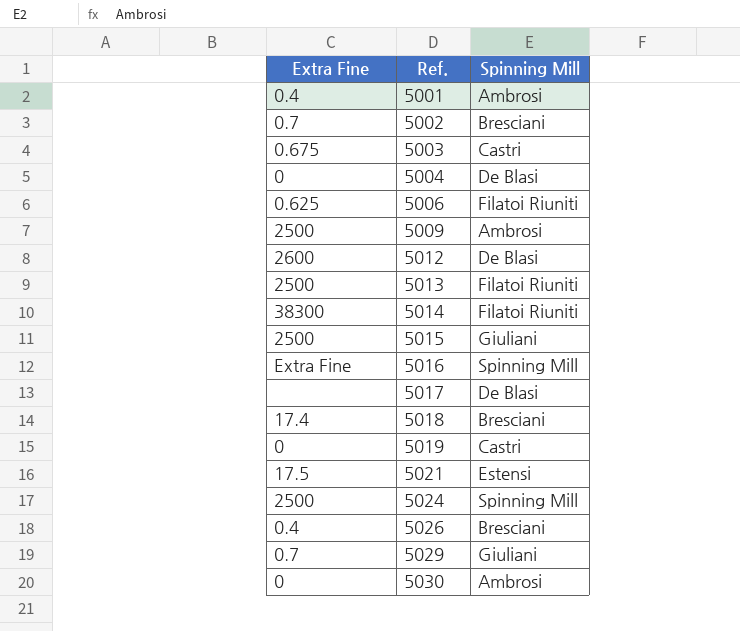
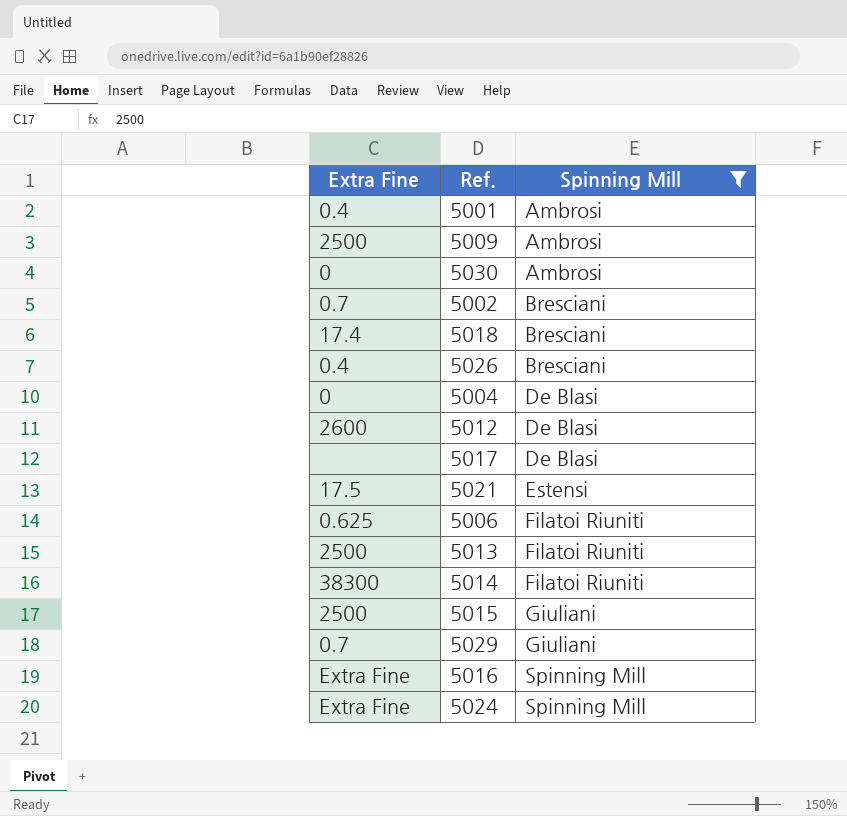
filter: none -> Spinning Mill != Castri
row order: Ref. ascending -> Spinning Mill ascending
5024 | Extra Fine: 2500 -> Extra Fine

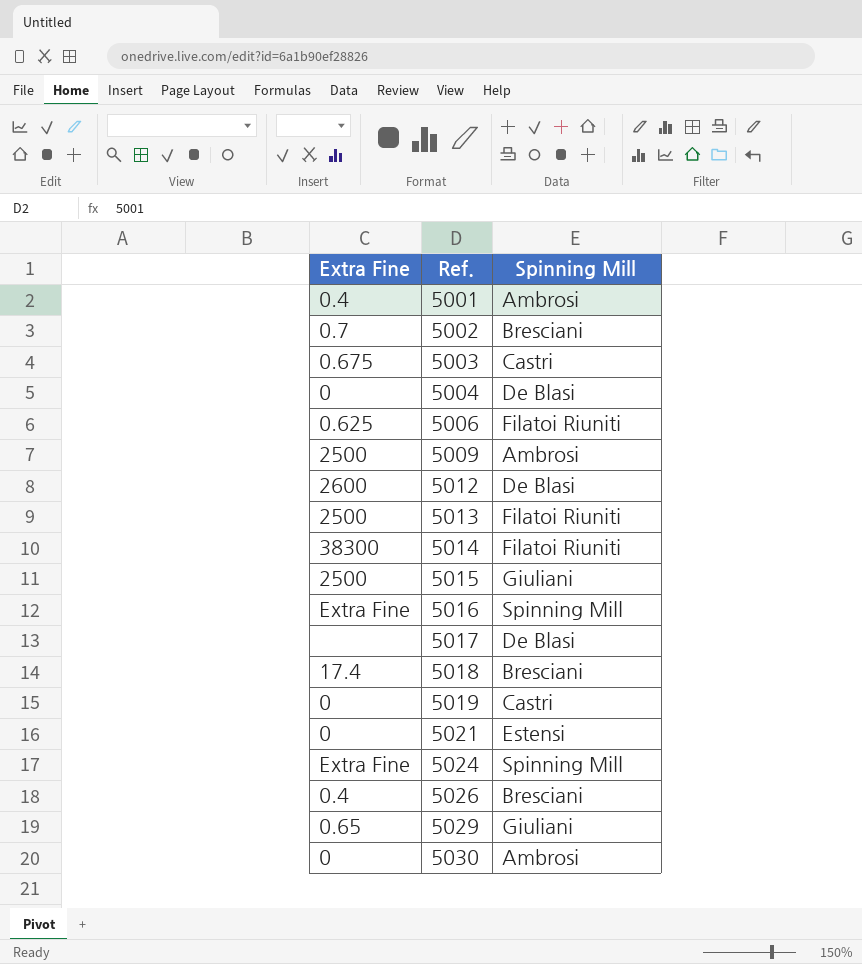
filter: Spinning Mill != Castri -> none
row order: Spinning Mill ascending -> Ref. ascending
5021 | Extra Fine: 17.5 -> 0
5029 | Extra Fine: 0.7 -> 0.65

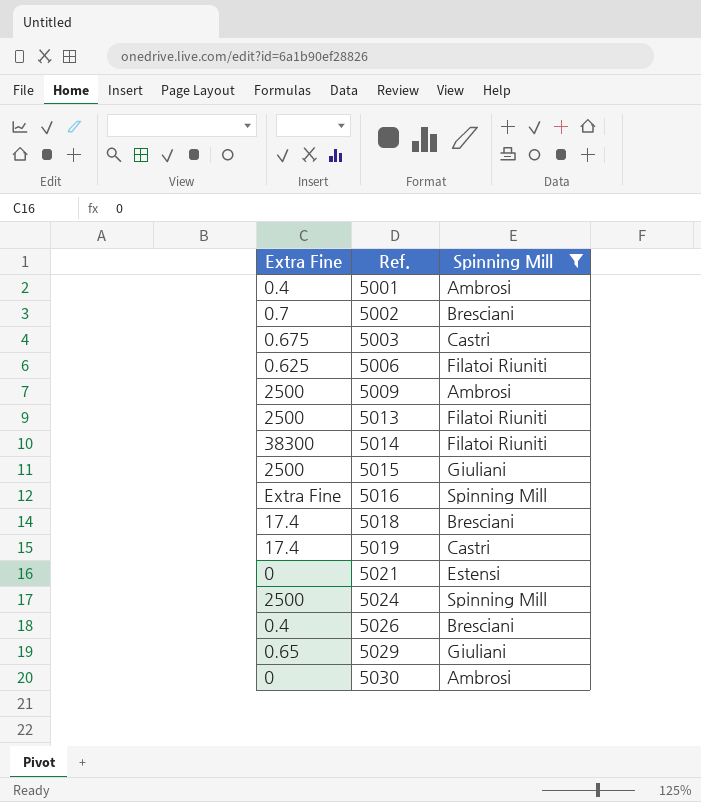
filter: none -> Spinning Mill != De Blasi
5019 | Extra Fine: 0 -> 17.4
5024 | Extra Fine: Extra Fine -> 2500

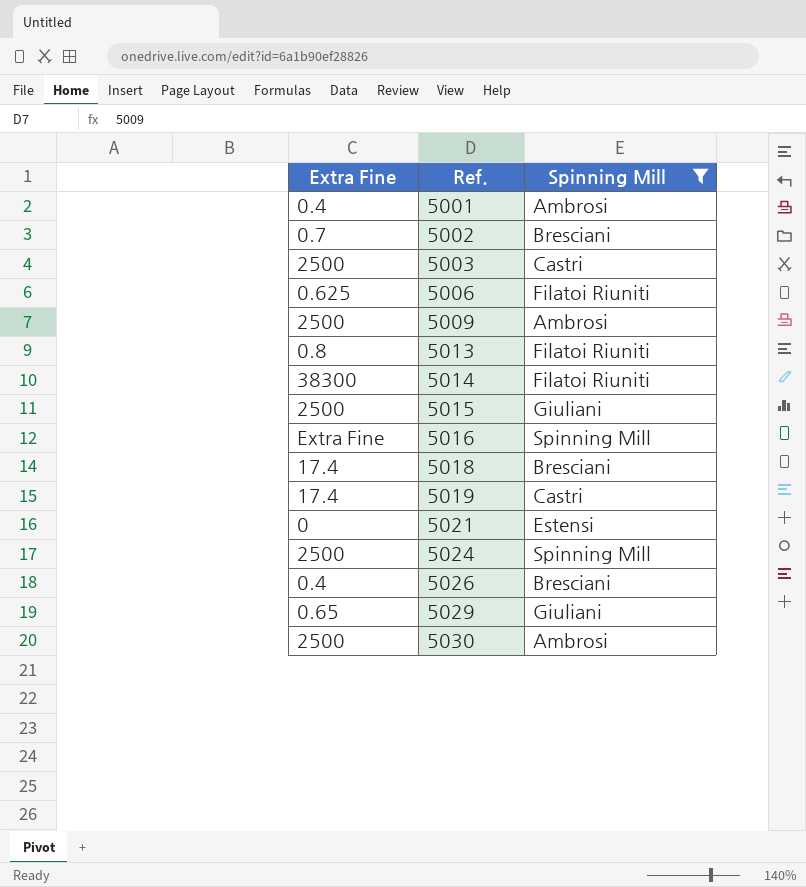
5003 | Extra Fine: 0.675 -> 2500
5013 | Extra Fine: 2500 -> 0.8
5030 | Extra Fine: 0 -> 2500

